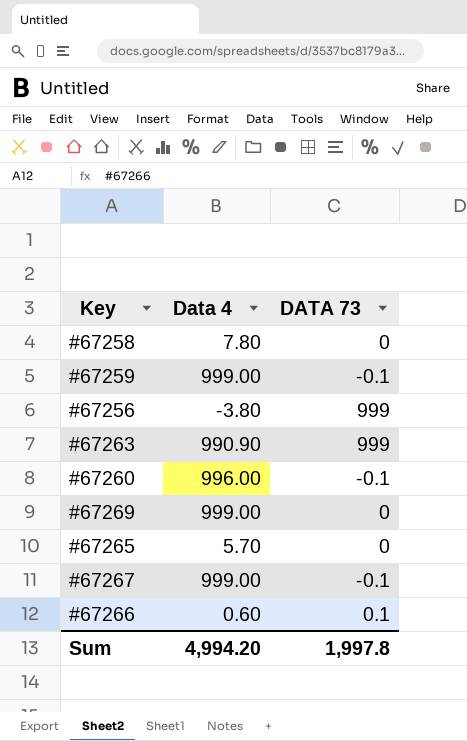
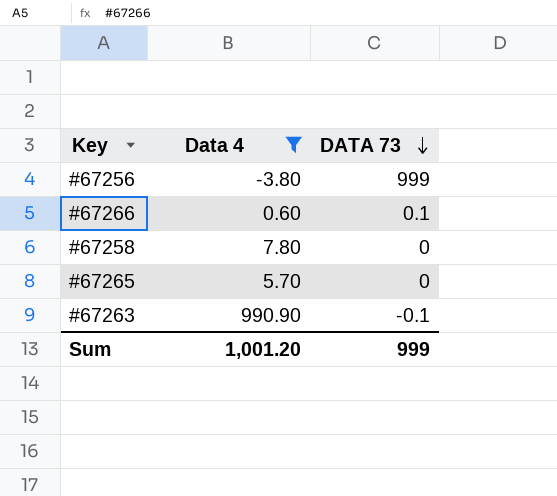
filter: none -> Data 4 <= 990.90
row order: none -> DATA 73 descending
#67263 | DATA 73: 999 -> -0.1
Sum | Data 4: 4,994.20 -> 1,001.20
Sum | DATA 73: 1,997.8 -> 999

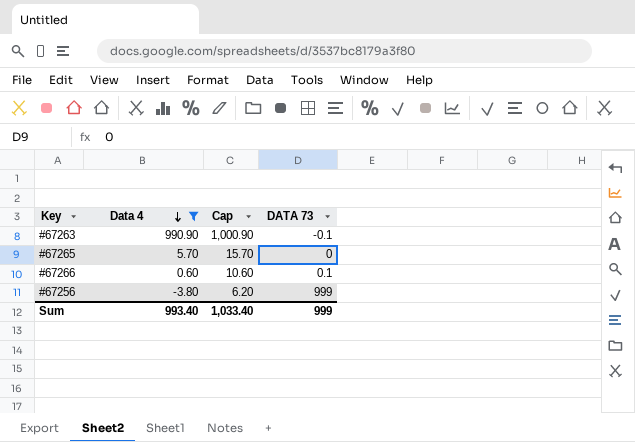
row order: DATA 73 descending -> Data 4 descending
column Cap | formula: none -> [Data 4] + 10
row #67258: 7.80 | 0 -> none
Sum | Data 4: 1,001.20 -> 993.40

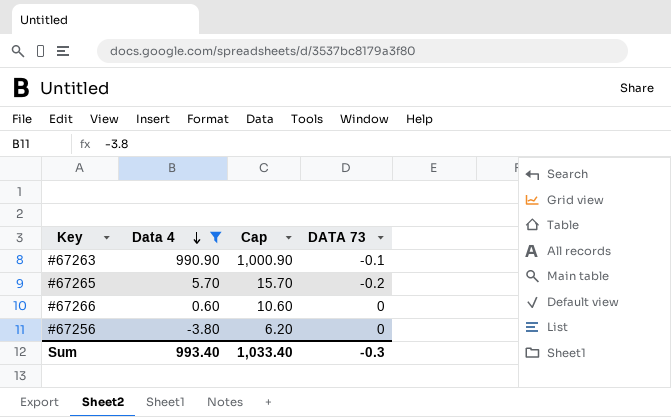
#67265 | DATA 73: 0 -> -0.2
#67266 | DATA 73: 0.1 -> 0
#67256 | DATA 73: 999 -> 0
Sum | DATA 73: 999 -> -0.3

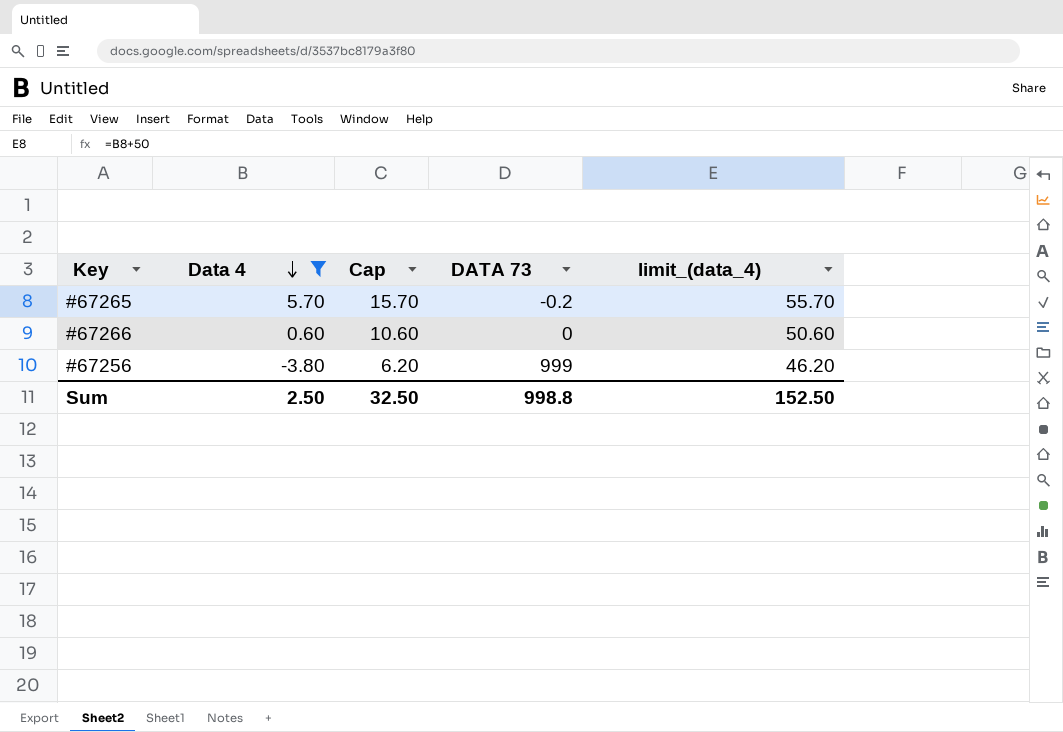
column limit_(data_4) | formula: none -> [Data 4] + 50
row #67263: 990.90 | 1,000.90 | -0.1 -> none
#67256 | DATA 73: 0 -> 999
Sum | Data 4: 993.40 -> 2.50
Sum | Cap: 1,033.40 -> 32.50
Sum | DATA 73: -0.3 -> 998.8

